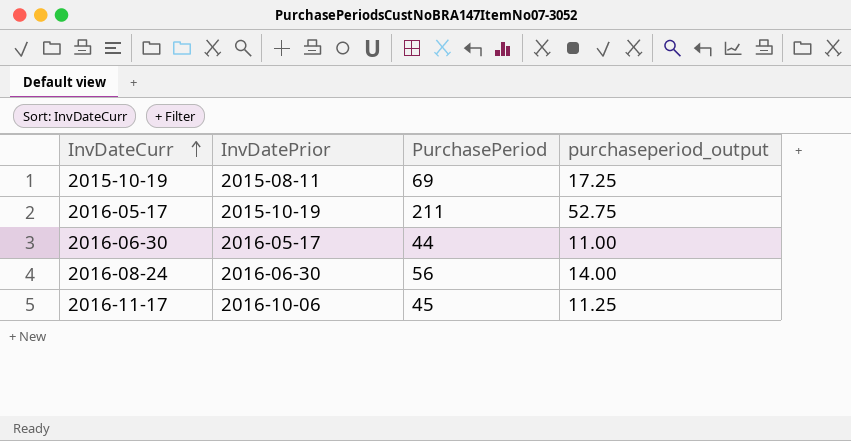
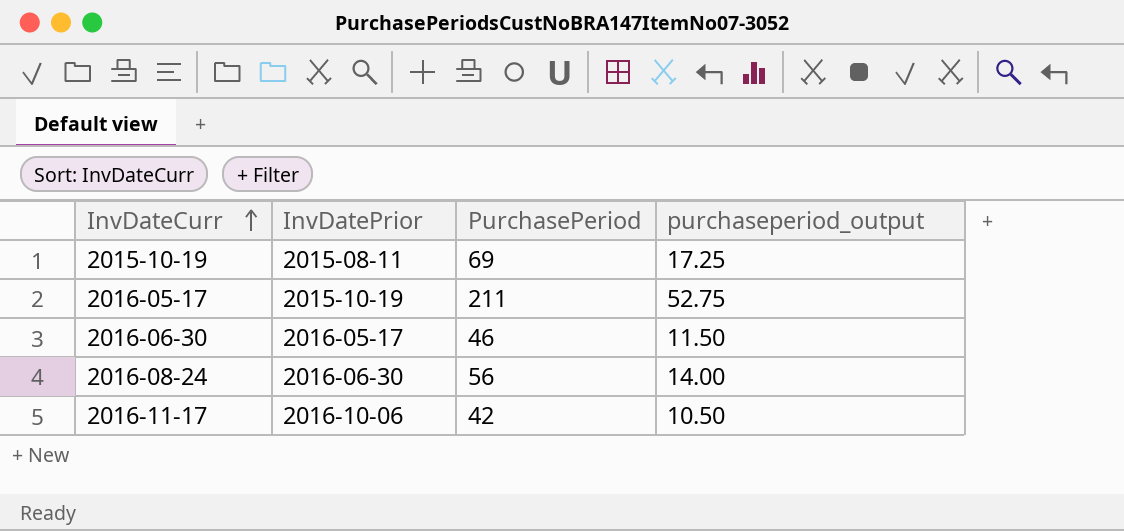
2016-06-30 | PurchasePeriod: 44 -> 46
2016-06-30 | purchaseperiod_output: 11.00 -> 11.50
2016-11-17 | PurchasePeriod: 45 -> 42
2016-11-17 | purchaseperiod_output: 11.25 -> 10.50

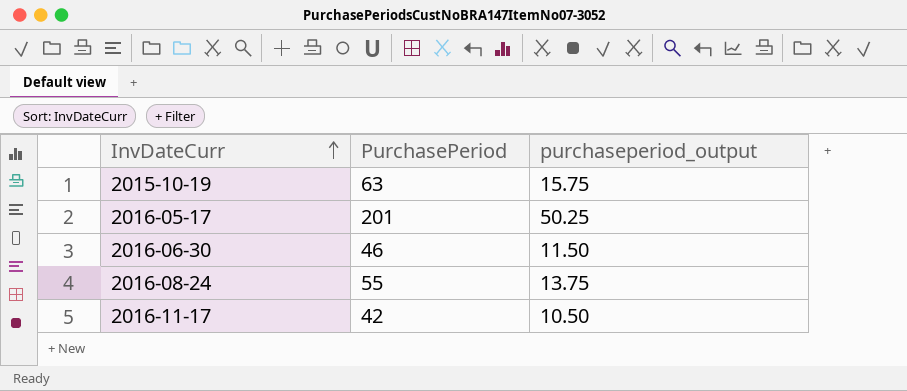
column InvDatePrior | position: 2 -> none
2015-10-19 | PurchasePeriod: 69 -> 63
2015-10-19 | purchaseperiod_output: 17.25 -> 15.75
2016-05-17 | PurchasePeriod: 211 -> 201
2016-05-17 | purchaseperiod_output: 52.75 -> 50.25
2016-08-24 | PurchasePeriod: 56 -> 55
2016-08-24 | purchaseperiod_output: 14.00 -> 13.75

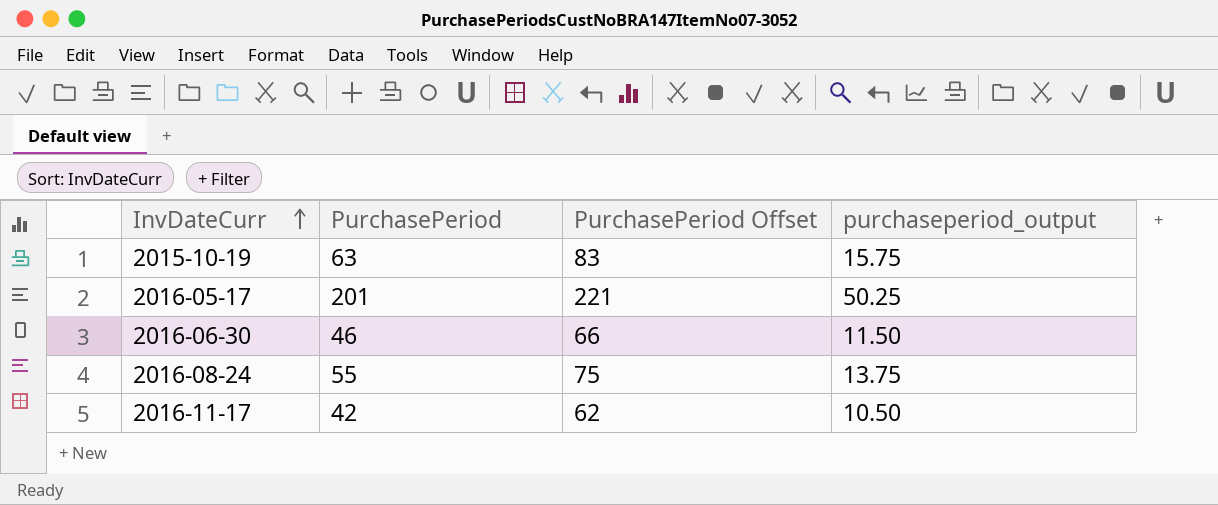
column PurchasePeriod Offset | formula: none -> [PurchasePeriod] + 20

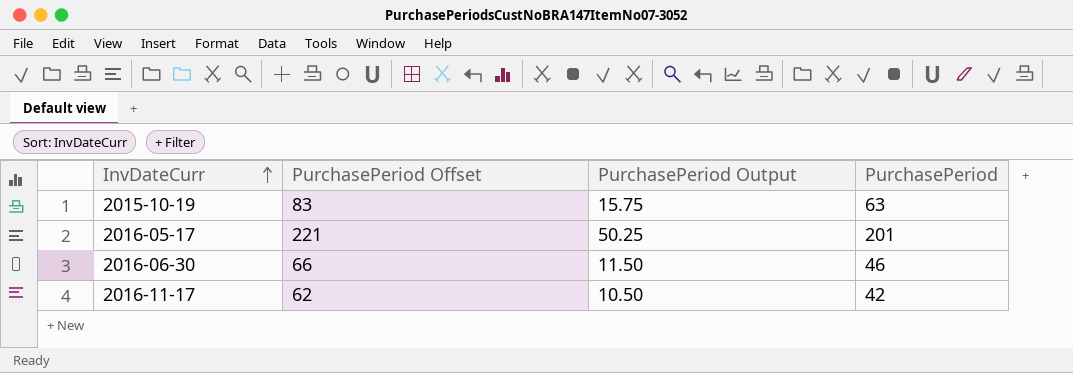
column name: purchaseperiod_output -> PurchasePeriod Output
column PurchasePeriod | position: 2 -> 4
row 2016-08-24: 55 | 75 | 13.75 -> none

